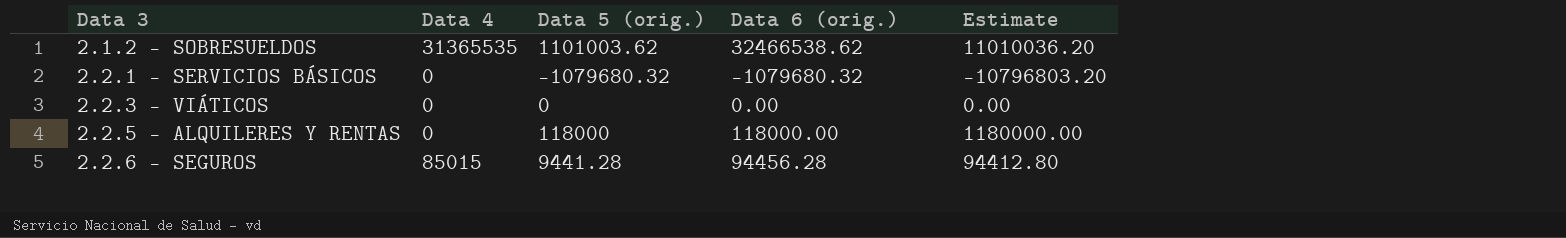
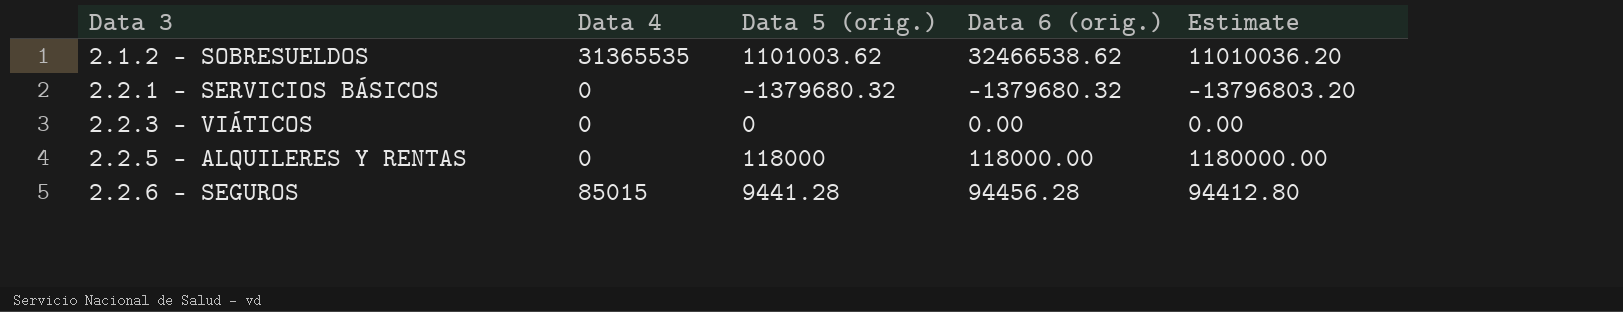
2.2.1 - SERVICIOS BÁSICOS | Data 5 (orig.): -1079680.32 -> -1379680.32
2.2.1 - SERVICIOS BÁSICOS | Data 6 (orig.): -1079680.32 -> -1379680.32
2.2.1 - SERVICIOS BÁSICOS | Estimate: -10796803.20 -> -13796803.20

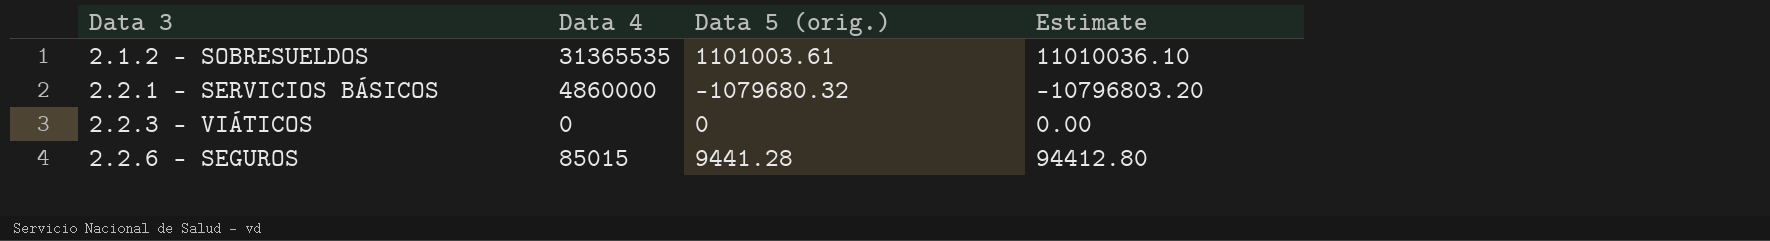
column Data 6 (orig.) | formula: [Data 4] + [Data 5 (orig.)] -> none
row 2.2.5 - ALQUILERES Y RENTAS: 0 | 118000 | 118000.00 | 1180000.00 -> none
2.1.2 - SOBRESUELDOS | Data 5 (orig.): 1101003.62 -> 1101003.61
2.1.2 - SOBRESUELDOS | Estimate: 11010036.20 -> 11010036.10
2.2.1 - SERVICIOS BÁSICOS | Data 4: 0 -> 4860000
2.2.1 - SERVICIOS BÁSICOS | Data 5 (orig.): -1379680.32 -> -1079680.32
2.2.1 - SERVICIOS BÁSICOS | Estimate: -13796803.20 -> -10796803.20

